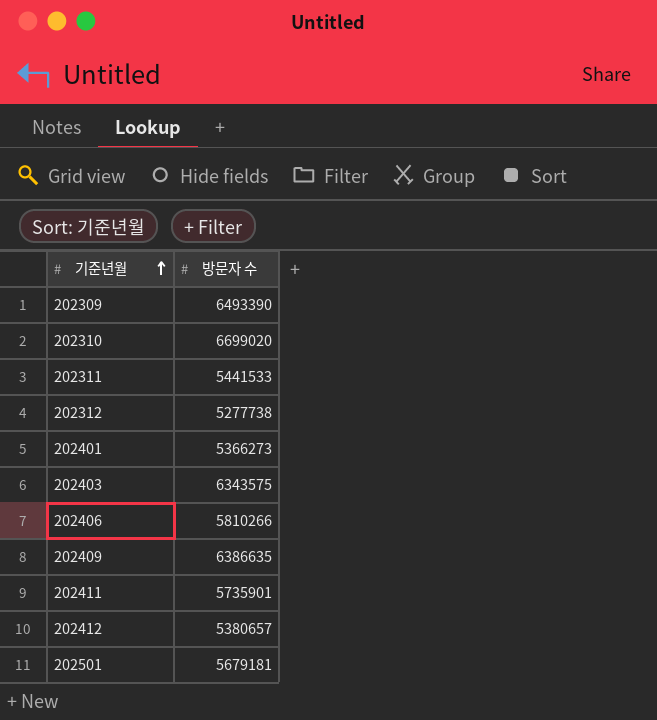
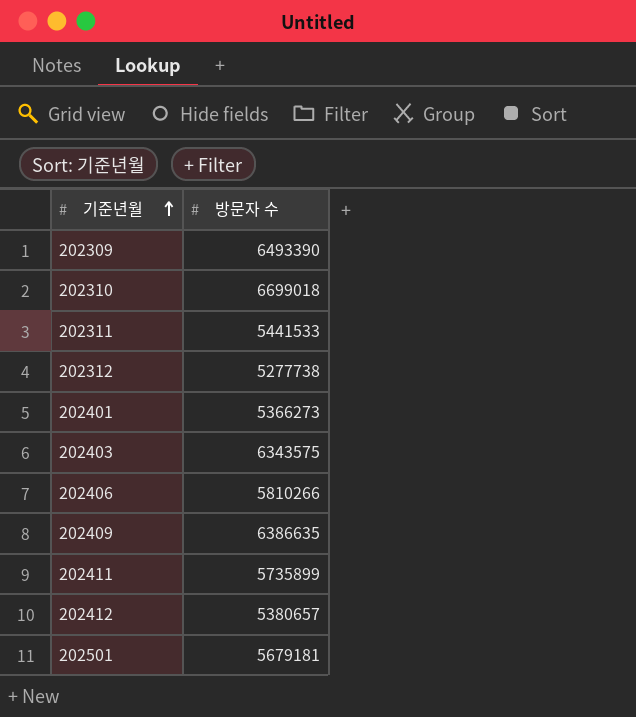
202310 | 방문자 수: 6699020 -> 6699018
202411 | 방문자 수: 5735901 -> 5735899

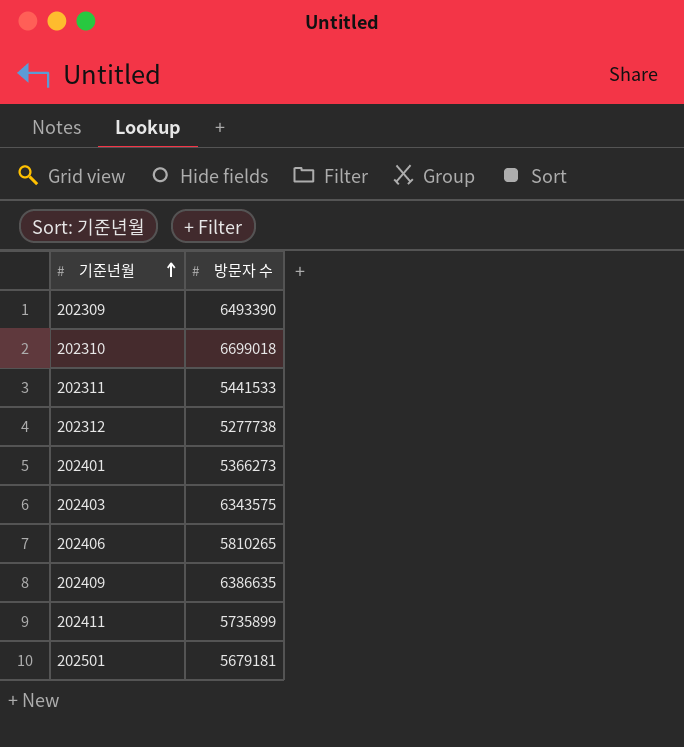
row 202412: 5380657 -> none
202406 | 방문자 수: 5810266 -> 5810265

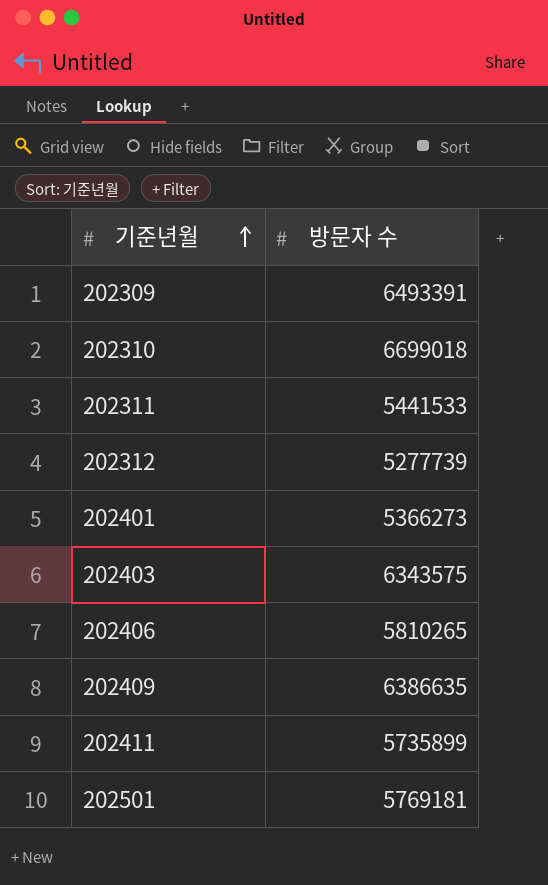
202309 | 방문자 수: 6493390 -> 6493391
202312 | 방문자 수: 5277738 -> 5277739
202501 | 방문자 수: 5679181 -> 5769181

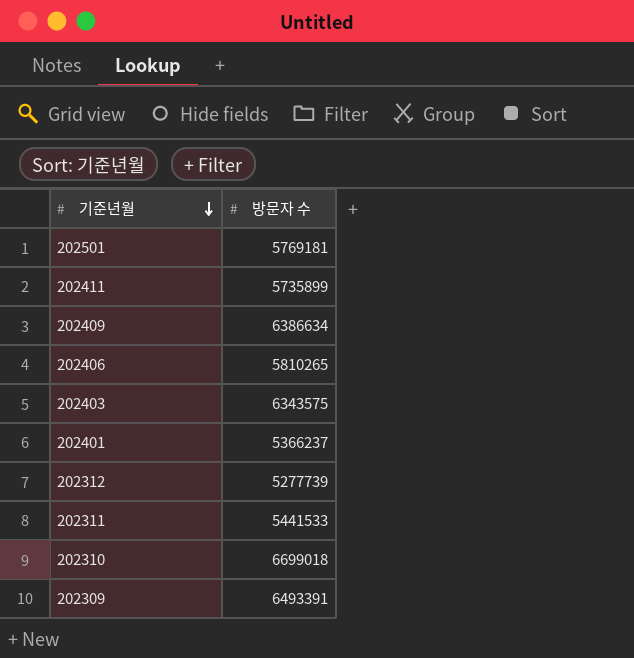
row order: 기준년월 ascending -> 기준년월 descending
202409 | 방문자 수: 6386635 -> 6386634
202401 | 방문자 수: 5366273 -> 5366237

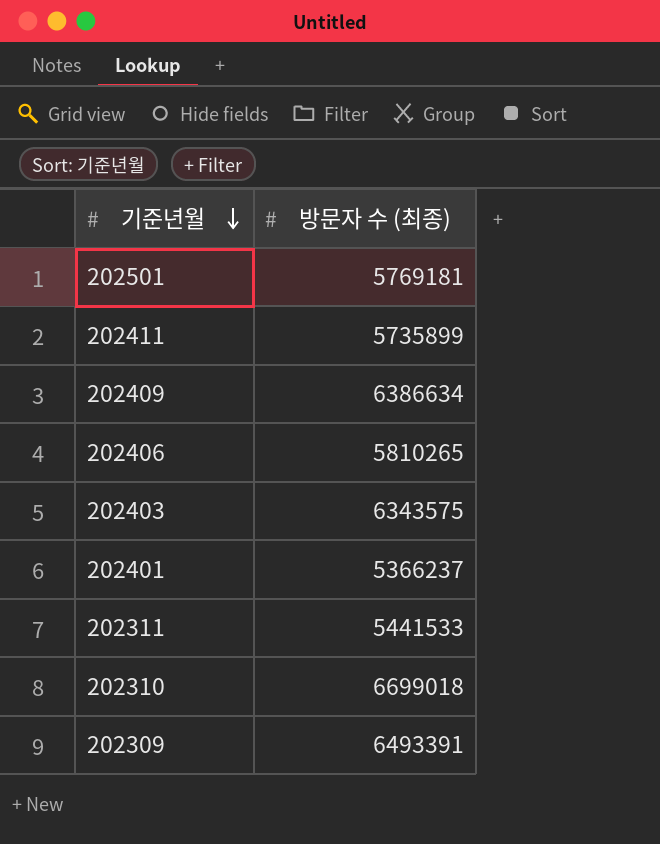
column name: 방문자 수 -> 방문자 수 (최종)
row 202312: 5277739 -> none

